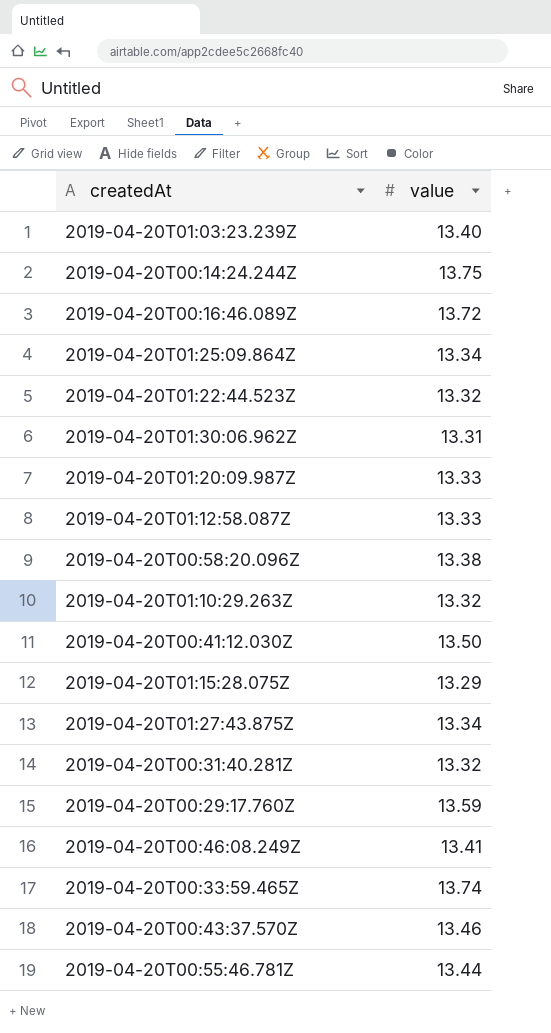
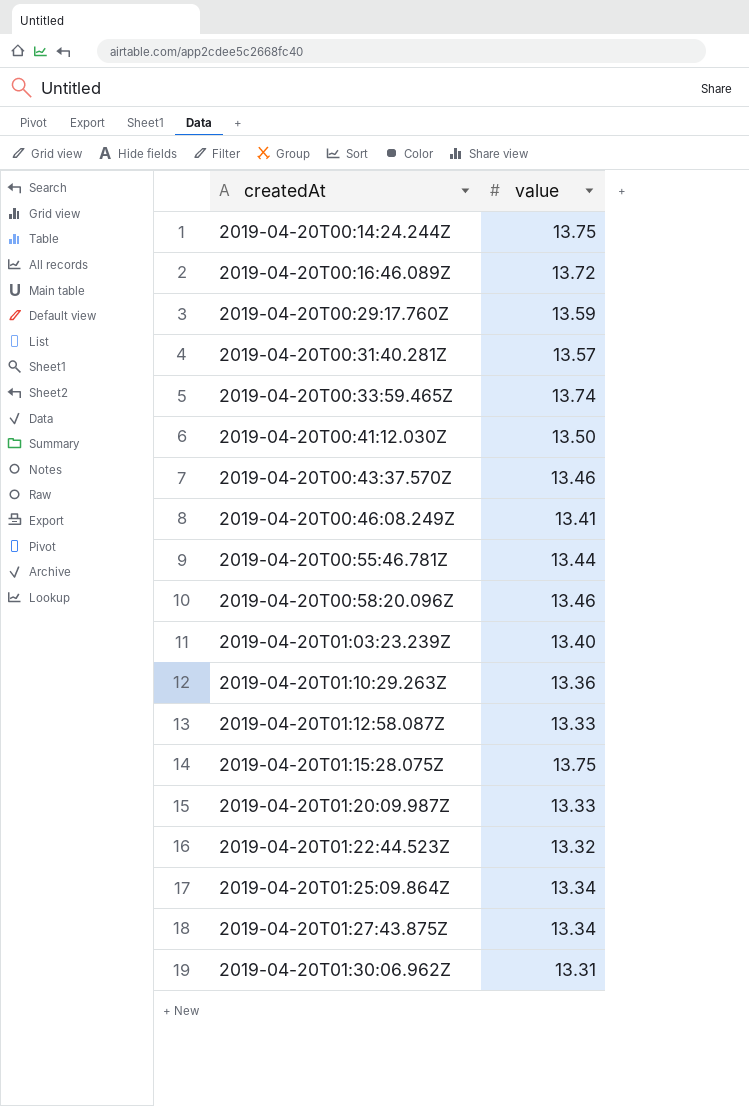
row order: none -> createdAt ascending
2019-04-20T00:31:40.281Z | value: 13.32 -> 13.57
2019-04-20T00:58:20.096Z | value: 13.38 -> 13.46
2019-04-20T01:10:29.263Z | value: 13.32 -> 13.36
2019-04-20T01:15:28.075Z | value: 13.29 -> 13.75

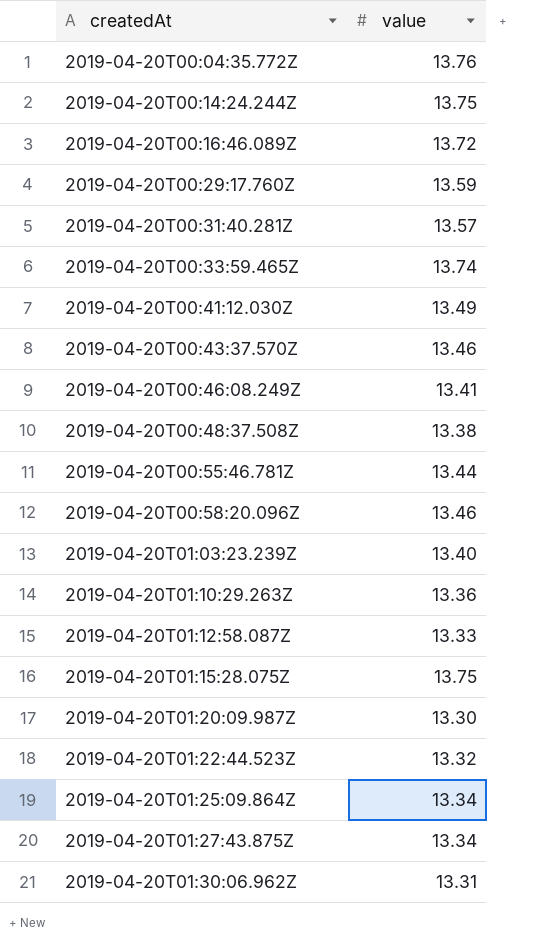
row 2019-04-20T00:04:35.772Z: none -> 13.76
2019-04-20T00:41:12.030Z | value: 13.50 -> 13.49
row 2019-04-20T00:48:37.508Z: none -> 13.38
2019-04-20T01:20:09.987Z | value: 13.33 -> 13.30

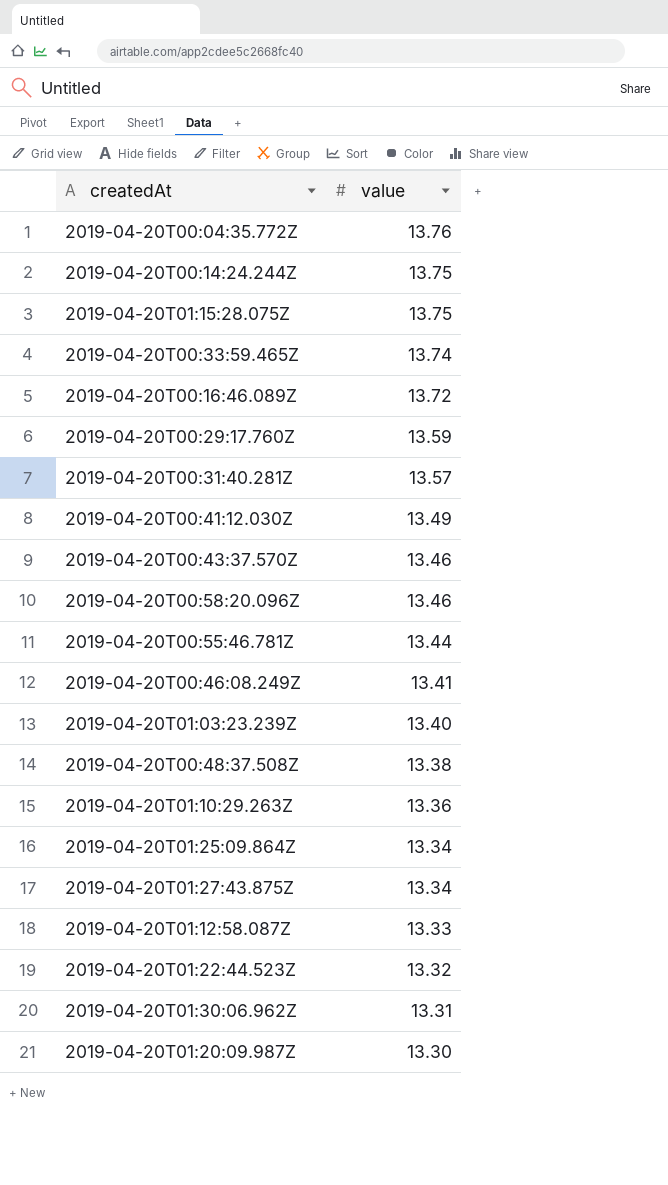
row order: createdAt ascending -> value descending

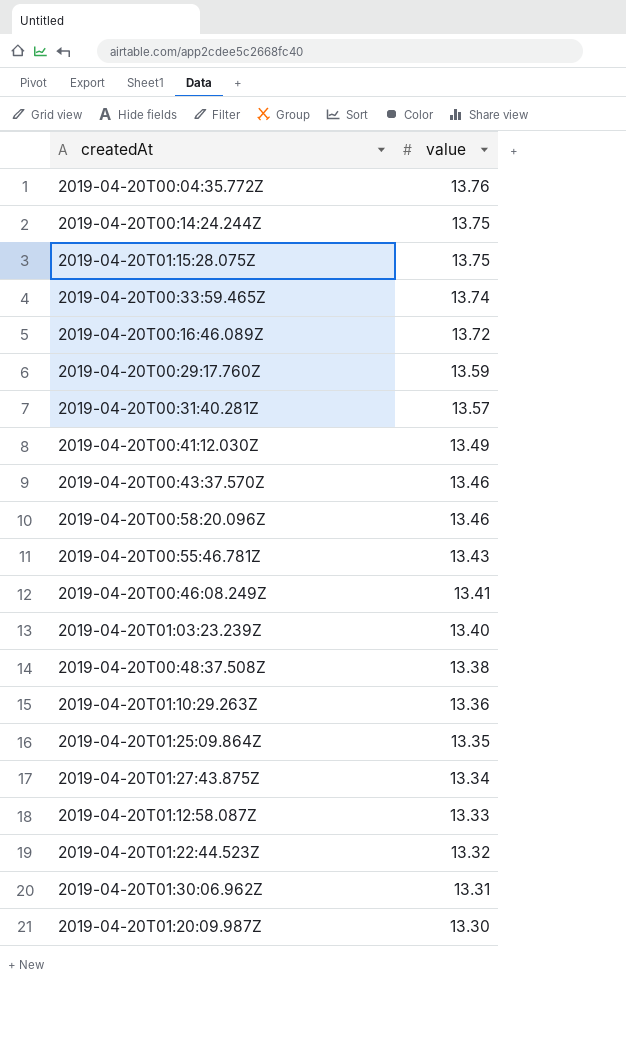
2019-04-20T00:55:46.781Z | value: 13.44 -> 13.43
2019-04-20T01:25:09.864Z | value: 13.34 -> 13.35

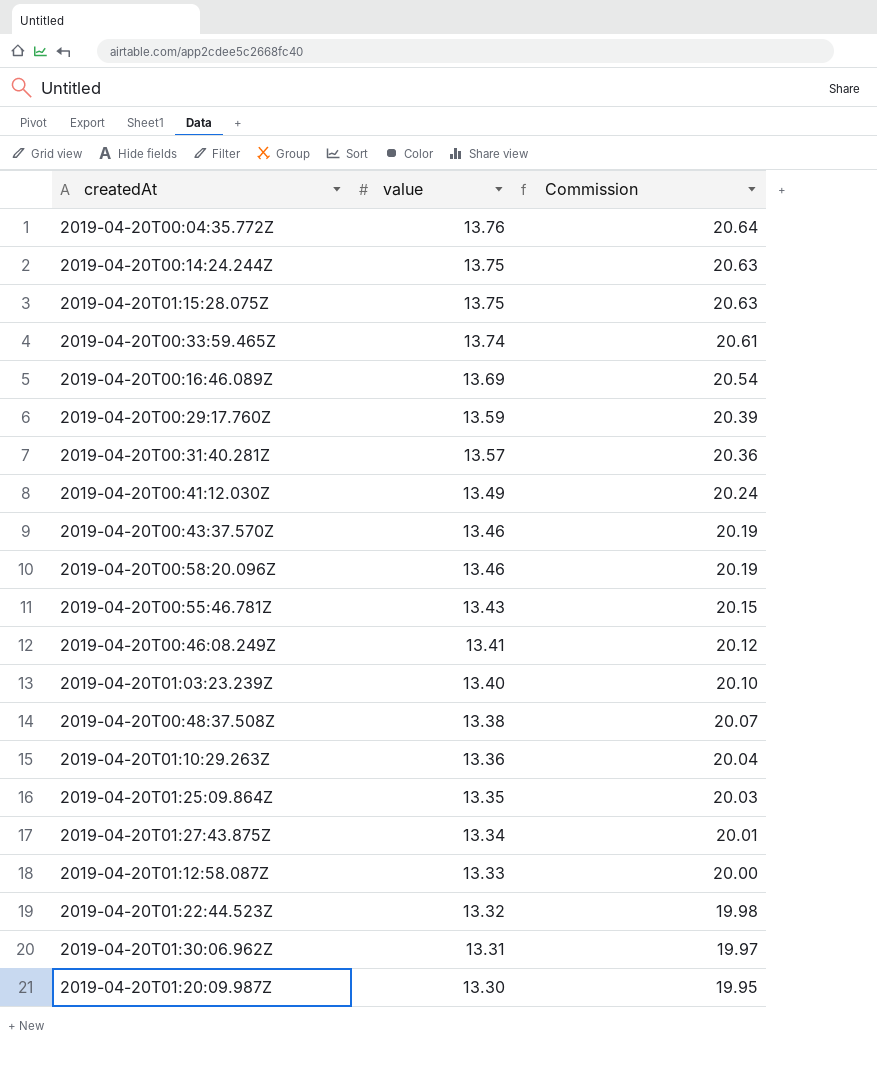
column Commission | formula: none -> [value] * 1.5
2019-04-20T00:16:46.089Z | value: 13.72 -> 13.69

